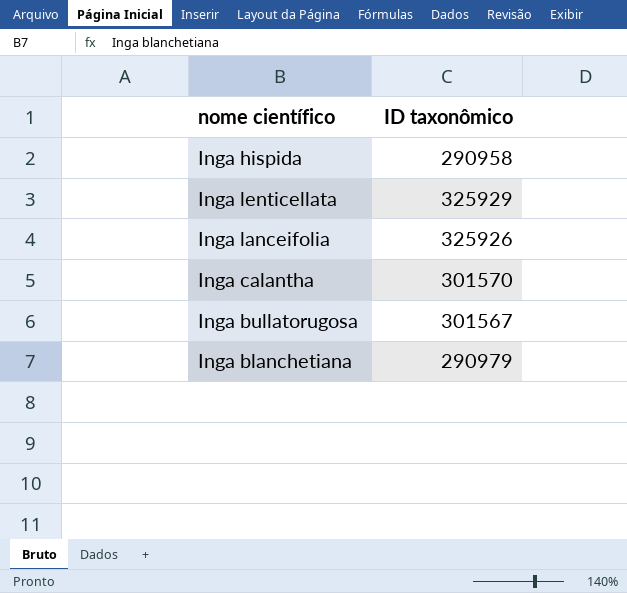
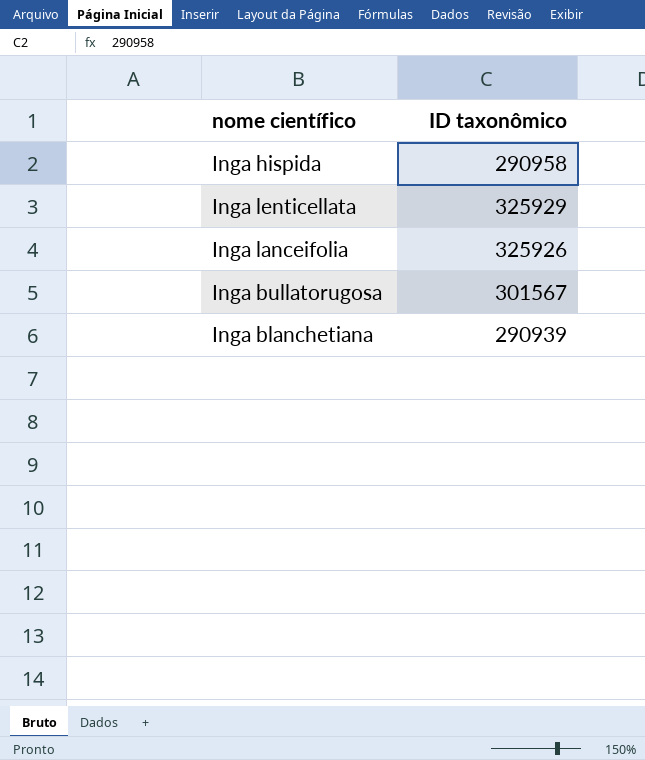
row Inga calantha: 301570 -> none
Inga blanchetiana | ID taxonômico: 290979 -> 290939

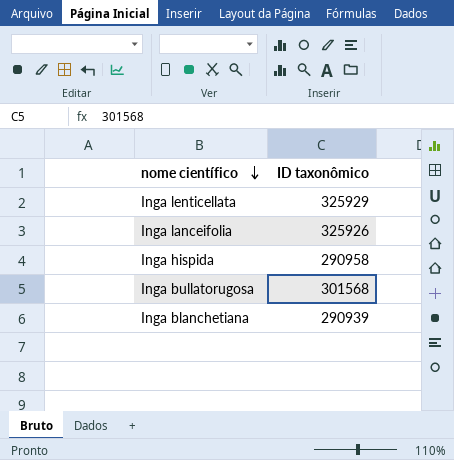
row order: none -> nome científico descending
Inga bullatorugosa | ID taxonômico: 301567 -> 301568

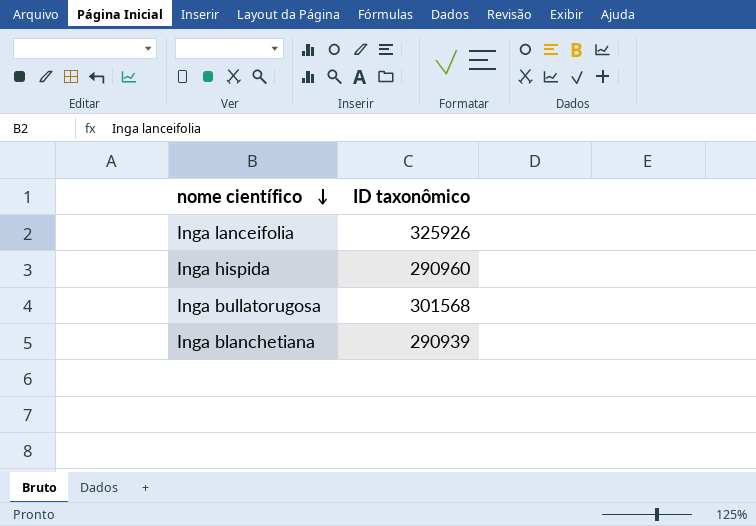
row Inga lenticellata: 325929 -> none
Inga hispida | ID taxonômico: 290958 -> 290960

